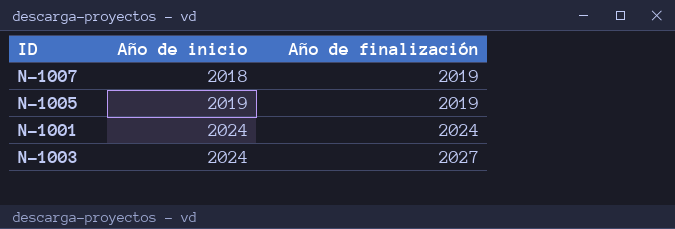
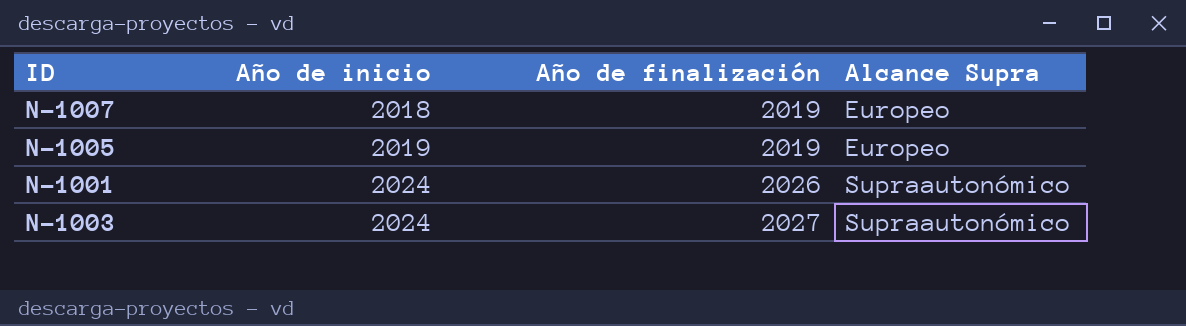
column Alcance Supra | position: none -> 4
N-1001 | Año de finalización: 2024 -> 2026

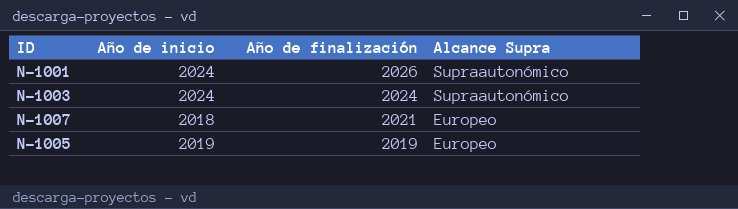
row order: Año de inicio ascending -> Año de finalización descending
N-1003 | Año de finalización: 2027 -> 2024
N-1007 | Año de finalización: 2019 -> 2021

